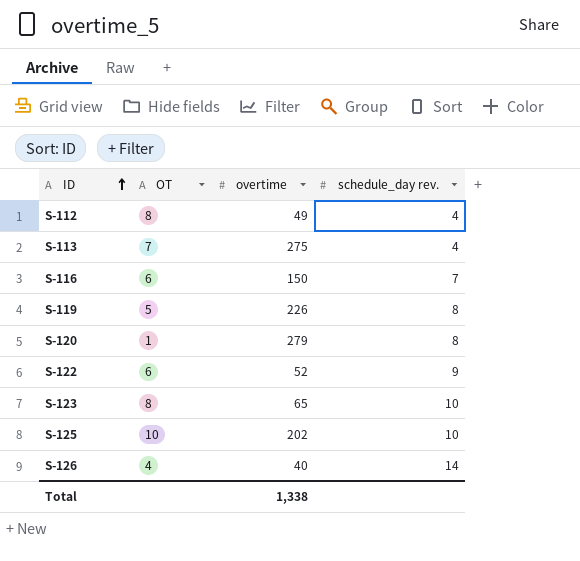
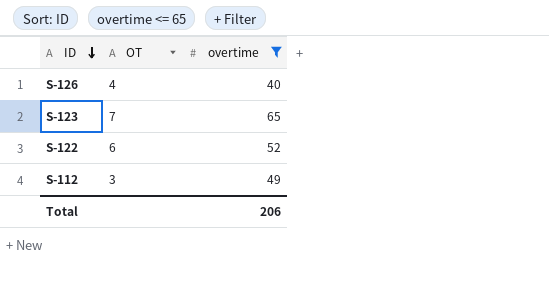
filter: none -> overtime <= 65
row order: ID ascending -> ID descending
column schedule_day rev. | position: 4 -> none
S-123 | OT: 8 -> 7
S-112 | OT: 8 -> 3
Total | overtime: 1,338 -> 206

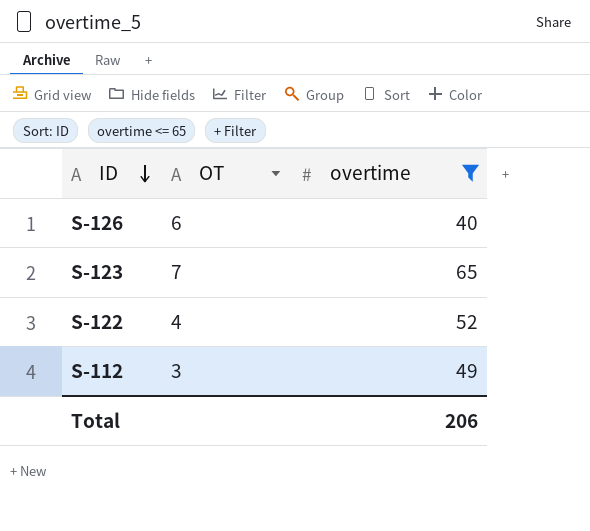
S-126 | OT: 4 -> 6
S-122 | OT: 6 -> 4

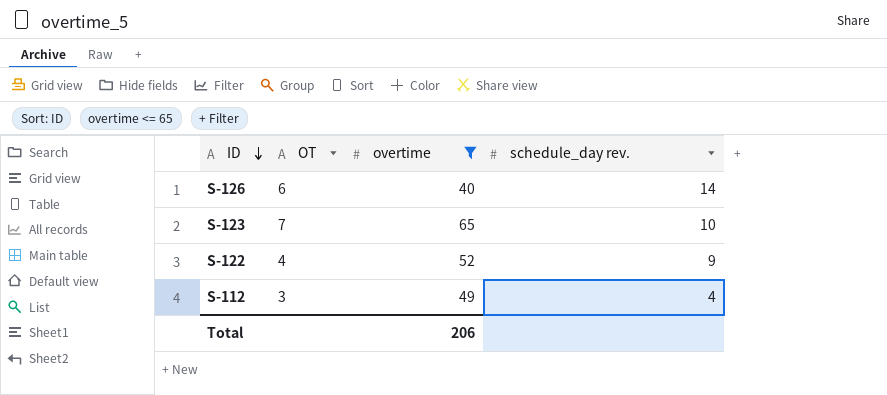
column schedule_day rev. | position: none -> 4

